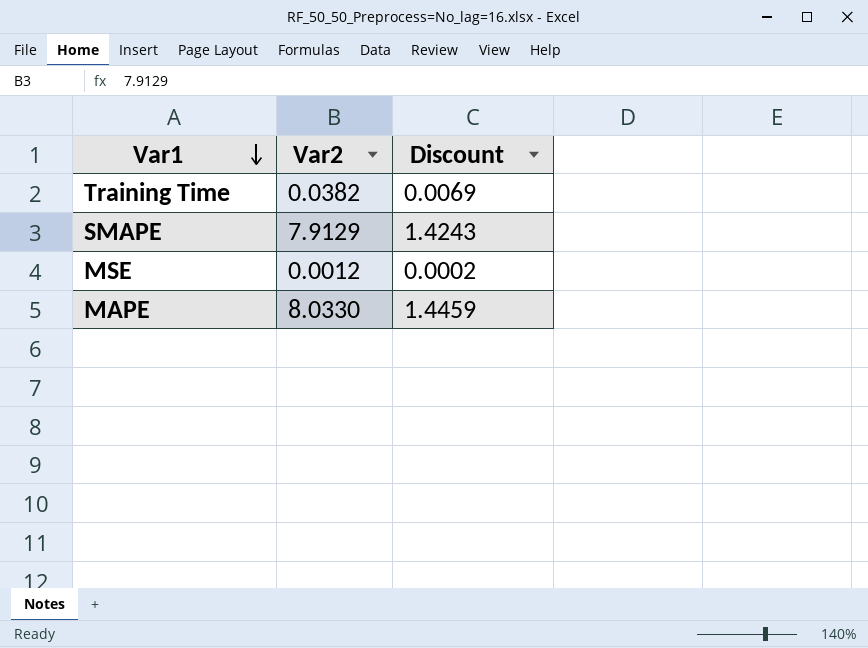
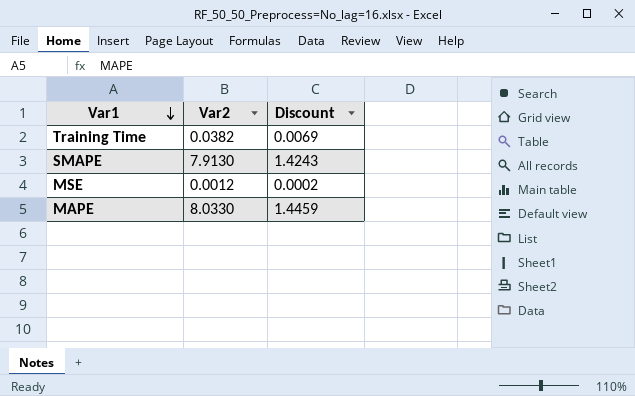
SMAPE | Var2: 7.9129 -> 7.9130

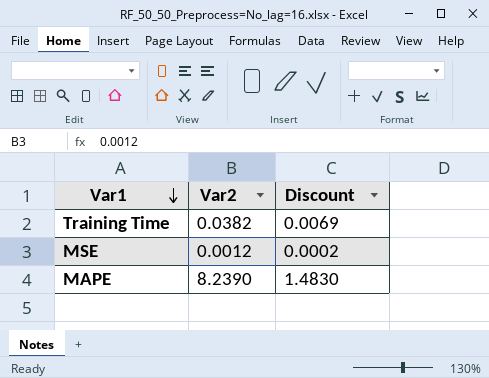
row SMAPE: 7.9130 | 1.4243 -> none
MAPE | Var2: 8.0330 -> 8.2390
MAPE | Discount: 1.4459 -> 1.4830

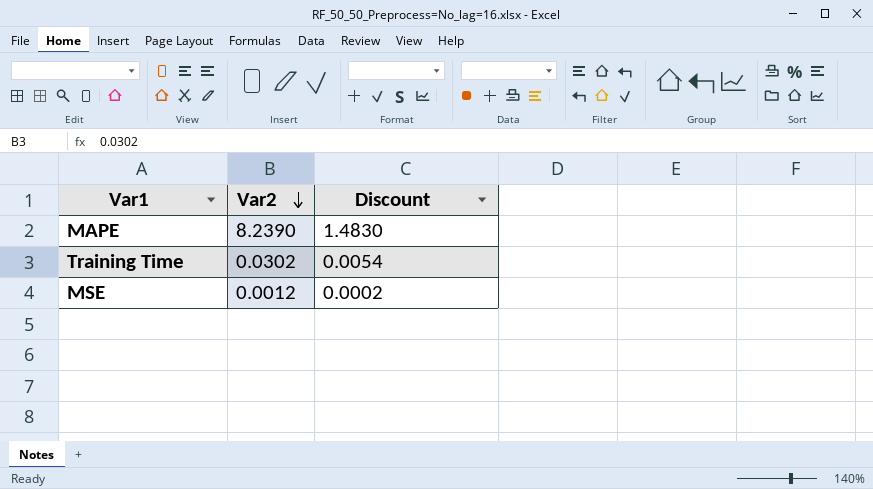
row order: Var1 descending -> Var2 descending
Training Time | Var2: 0.0382 -> 0.0302
Training Time | Discount: 0.0069 -> 0.0054

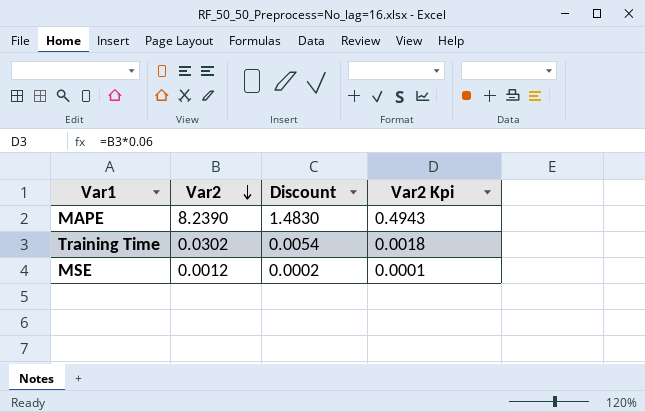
column Var2 Kpi | formula: none -> [Var2] * 0.06

